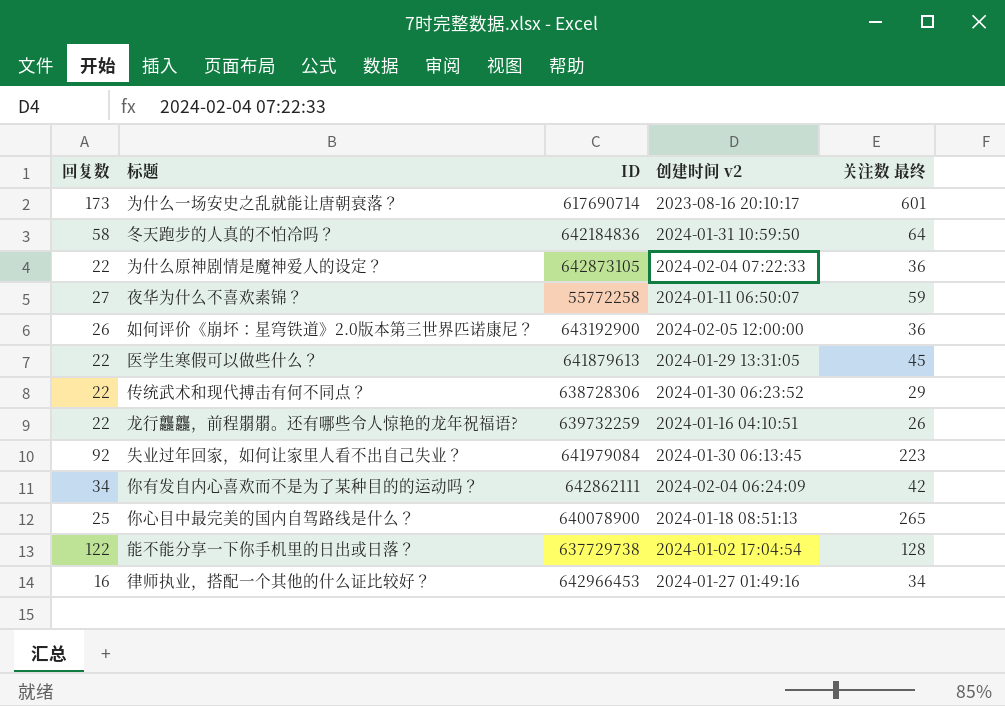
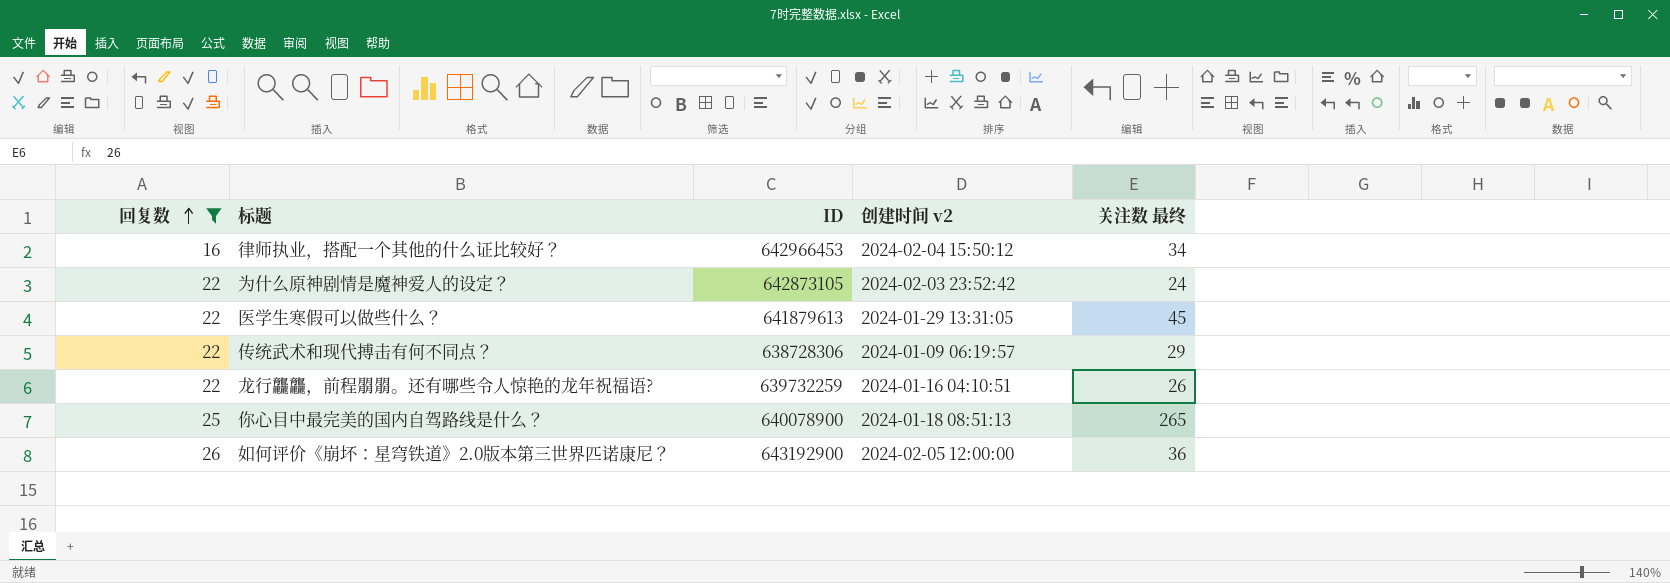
filter: none -> 回复数 <= 26
row order: none -> 回复数 ascending
律师执业，搭配一个其他的什么证比较好？ | 创建时间 v2: 2024-01-27 01:49:16 -> 2024-02-04 15:50:12
为什么原神剧情是魔神爱人的设定？ | 创建时间 v2: 2024-02-04 07:22:33 -> 2024-02-03 23:52:42
为什么原神剧情是魔神爱人的设定？ | 关注数 最终: 36 -> 24
传统武术和现代搏击有何不同点？ | 创建时间 v2: 2024-01-30 06:23:52 -> 2024-01-09 06:19:57

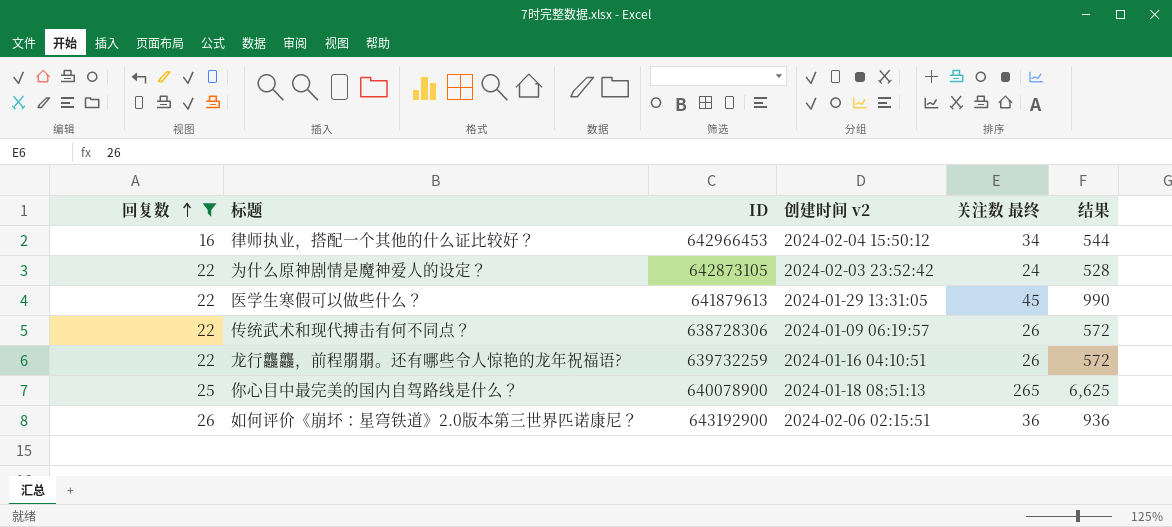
column 结果 | formula: none -> [回复数] * [关注数 最终]
传统武术和现代搏击有何不同点？ | 关注数 最终: 29 -> 26
如何评价《崩坏：星穹铁道》2.0版本第三世界匹诺康尼？ | 创建时间 v2: 2024-02-05 12:00:00 -> 2024-02-06 02:15:51

